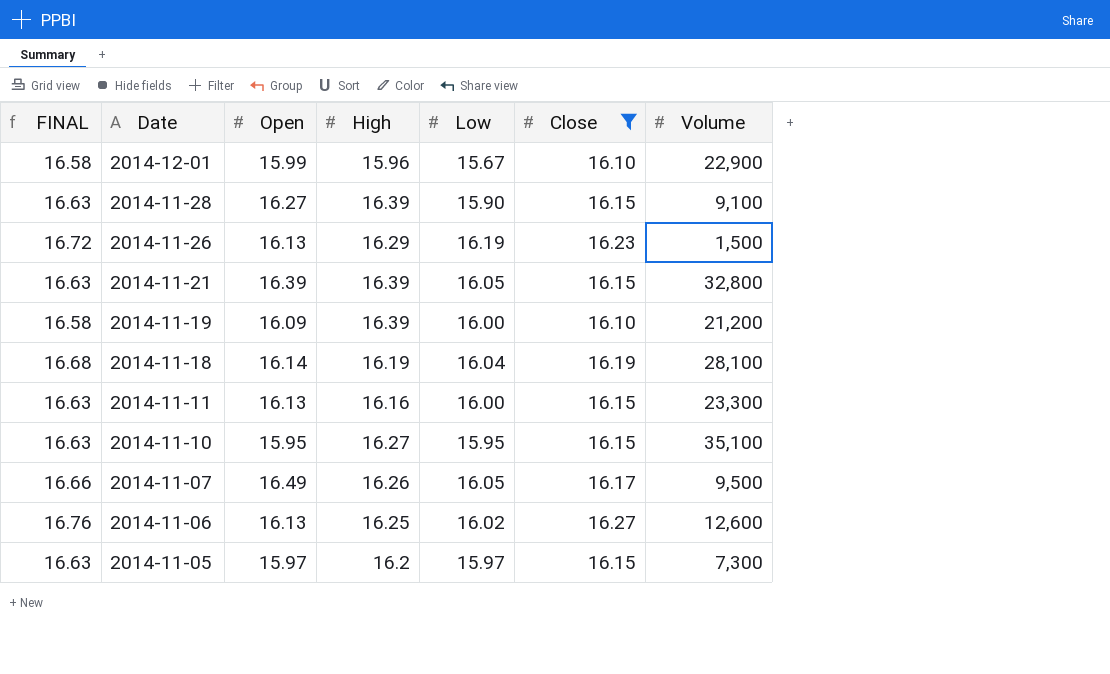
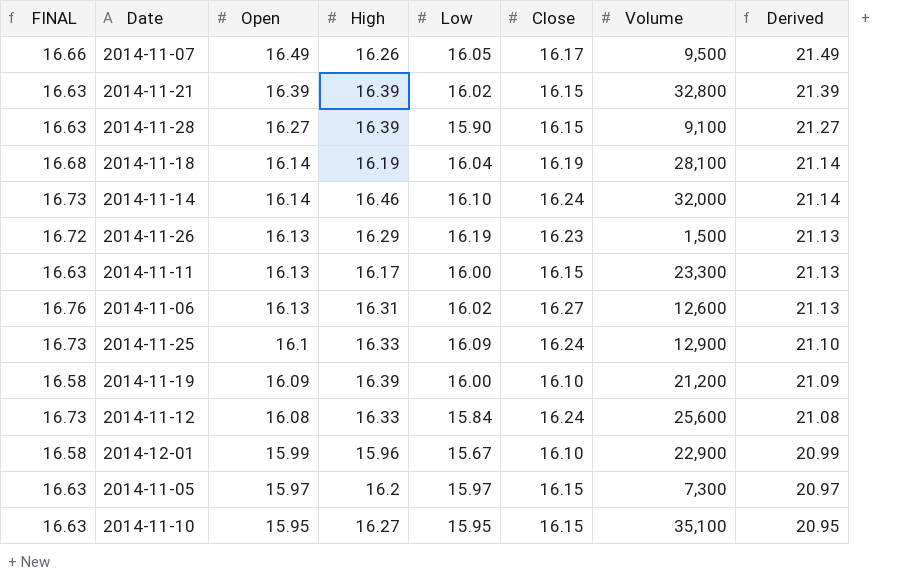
filter: Close != 16.24 -> none
row order: Date descending -> Open descending
column Derived | formula: none -> [Open] + 5
2014-11-21 | Low: 16.05 -> 16.02
2014-11-11 | High: 16.16 -> 16.17
2014-11-06 | High: 16.25 -> 16.31

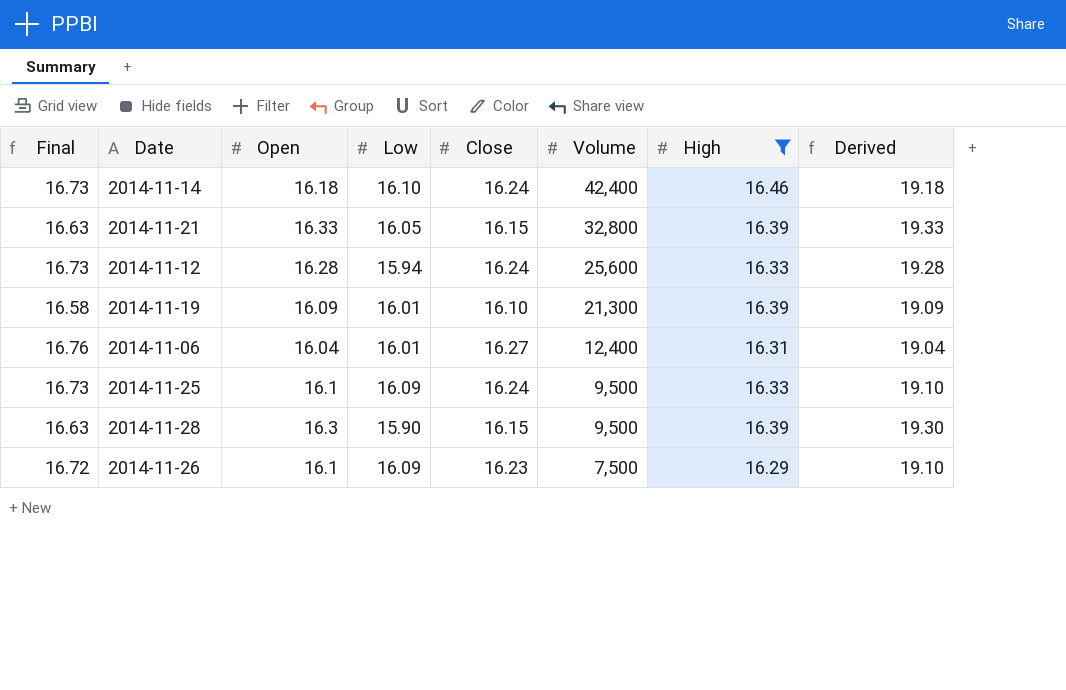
filter: none -> High >= 16.29
row order: Open descending -> Volume descending
column name: FINAL -> Final
column High | position: 4 -> 7
column Derived | formula: [Open] + 5 -> [Open] + 3
2014-11-14 | Open: 16.14 -> 16.18
2014-11-14 | Volume: 32,000 -> 42,400
2014-11-21 | Open: 16.39 -> 16.33
2014-11-21 | Low: 16.02 -> 16.05
2014-11-12 | Open: 16.08 -> 16.28
2014-11-12 | Low: 15.84 -> 15.94
2014-11-19 | Low: 16.00 -> 16.01
2014-11-19 | Volume: 21,200 -> 21,300
2014-11-06 | Open: 16.13 -> 16.04
2014-11-06 | Low: 16.02 -> 16.01
2014-11-06 | Volume: 12,600 -> 12,400
2014-11-25 | Volume: 12,900 -> 9,500
2014-11-28 | Open: 16.27 -> 16.3
2014-11-28 | Volume: 9,100 -> 9,500
2014-11-26 | Open: 16.13 -> 16.1
2014-11-26 | Low: 16.19 -> 16.09
2014-11-26 | Volume: 1,500 -> 7,500

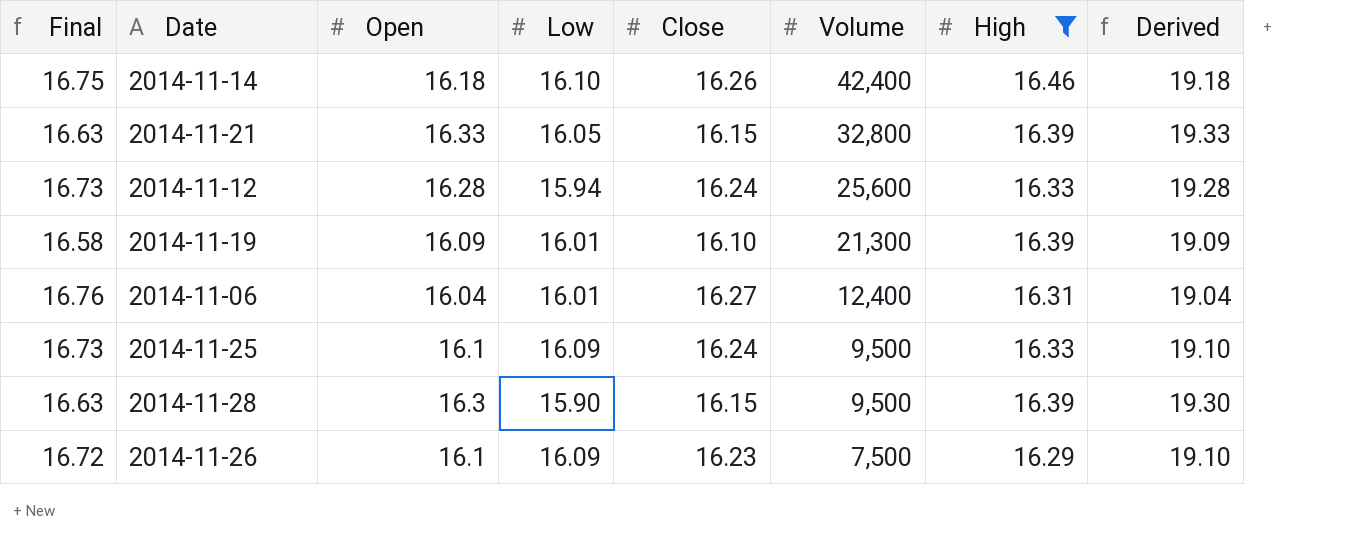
2014-11-14 | Final: 16.73 -> 16.75
2014-11-14 | Close: 16.24 -> 16.26

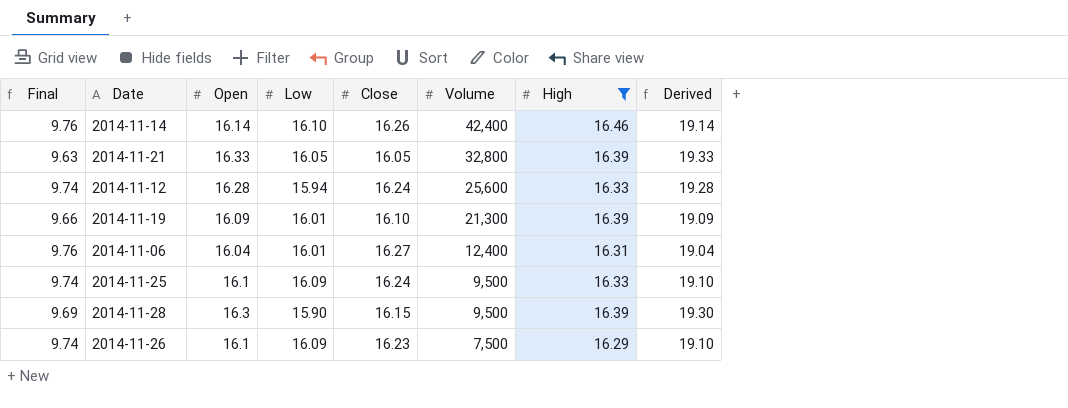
column Final | formula: [Close] * 1.03 -> [Close] * 0.6
2014-11-14 | Open: 16.18 -> 16.14
2014-11-14 | Derived: 19.18 -> 19.14
2014-11-21 | Close: 16.15 -> 16.05

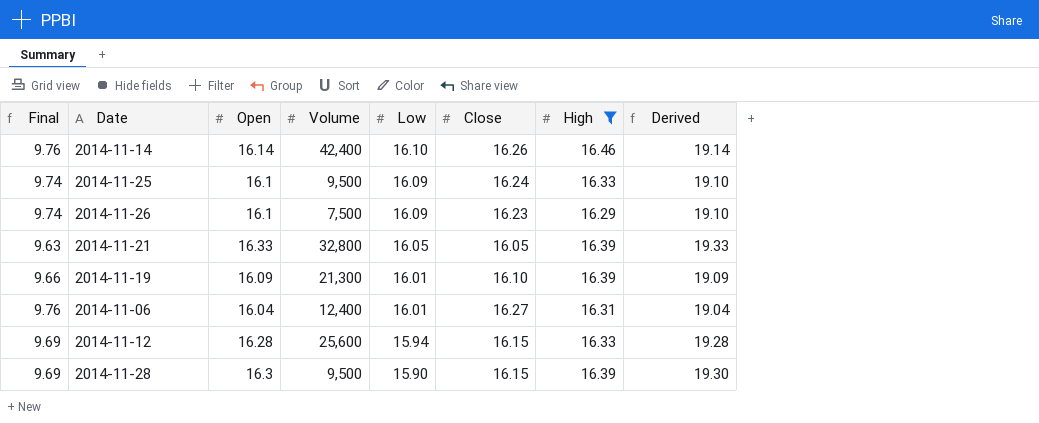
row order: Volume descending -> Low descending
column Volume | position: 6 -> 4
2014-11-12 | Final: 9.74 -> 9.69
2014-11-12 | Close: 16.24 -> 16.15

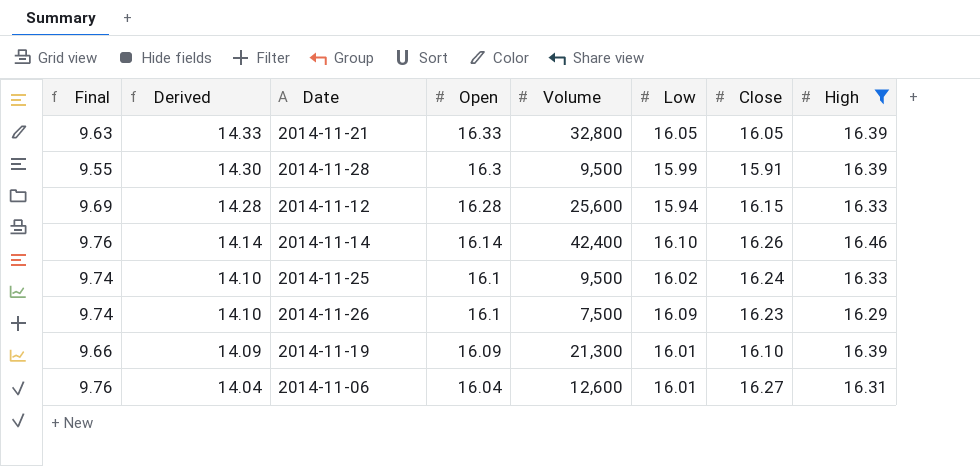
row order: Low descending -> Derived descending
column Derived | formula: [Open] + 3 -> [Open] - 2
column Derived | position: 8 -> 2
2014-11-28 | Final: 9.69 -> 9.55
2014-11-28 | Low: 15.90 -> 15.99
2014-11-28 | Close: 16.15 -> 15.91
2014-11-25 | Low: 16.09 -> 16.02
2014-11-06 | Volume: 12,400 -> 12,600

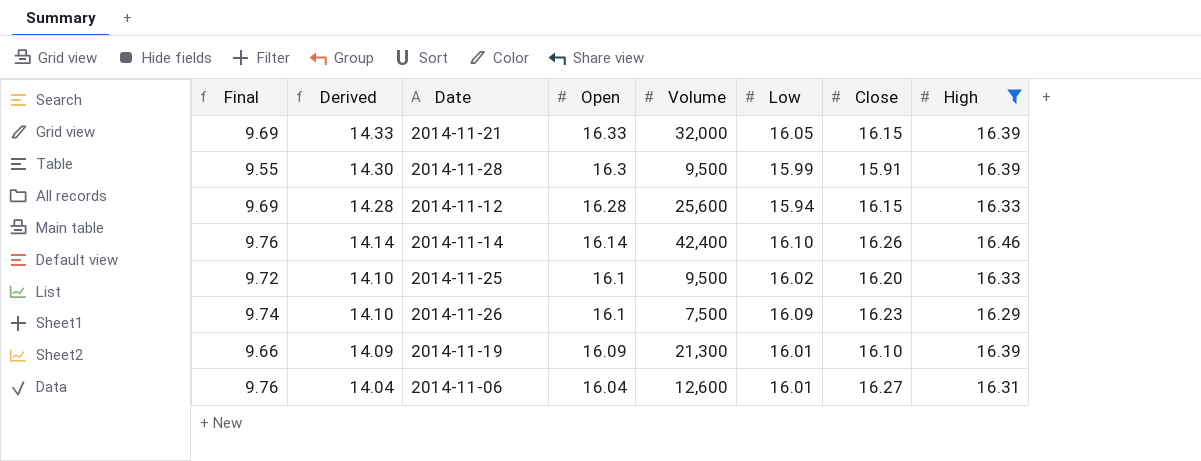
2014-11-21 | Final: 9.63 -> 9.69
2014-11-21 | Volume: 32,800 -> 32,000
2014-11-21 | Close: 16.05 -> 16.15
2014-11-25 | Final: 9.74 -> 9.72
2014-11-25 | Close: 16.24 -> 16.20

